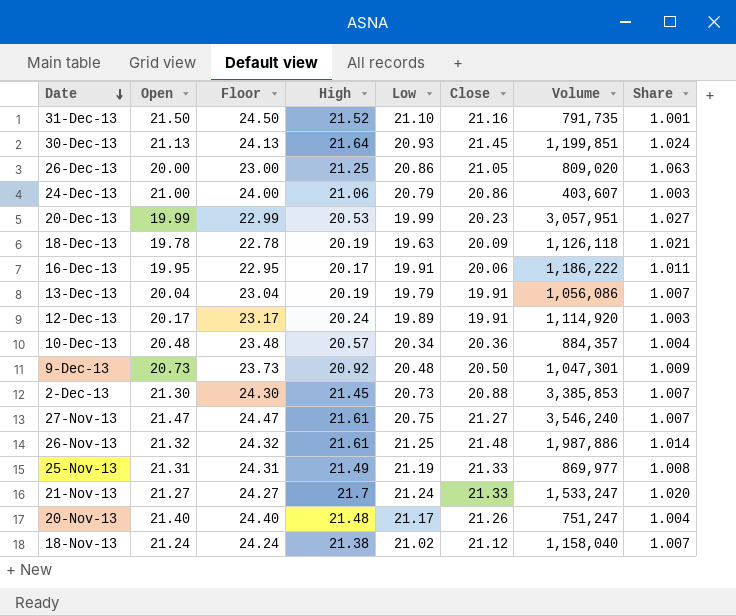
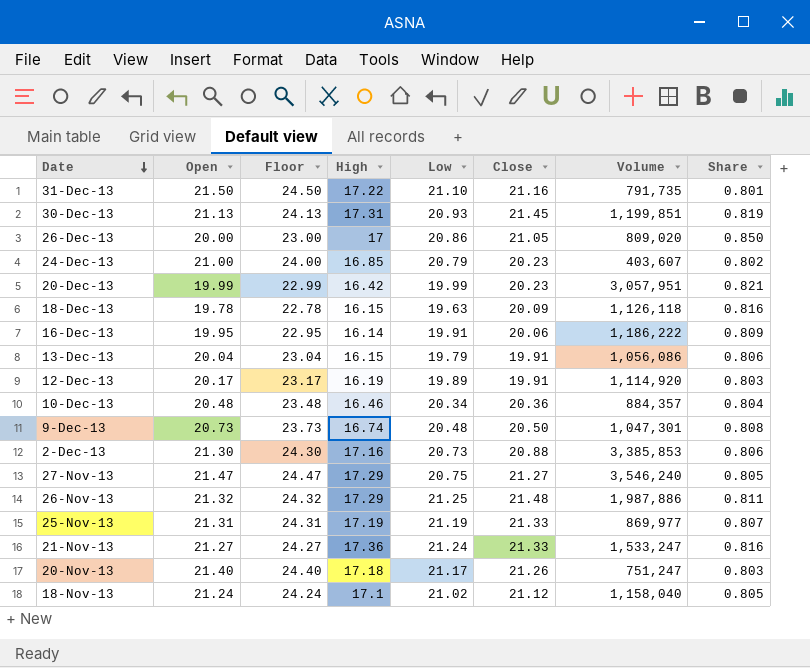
31-Dec-13 | High: 21.52 -> 17.22
31-Dec-13 | Share: 1.001 -> 0.801
30-Dec-13 | High: 21.64 -> 17.31
30-Dec-13 | Share: 1.024 -> 0.819
26-Dec-13 | High: 21.25 -> 17
26-Dec-13 | Share: 1.063 -> 0.850
24-Dec-13 | High: 21.06 -> 16.85
24-Dec-13 | Close: 20.86 -> 20.23
24-Dec-13 | Share: 1.003 -> 0.802
20-Dec-13 | High: 20.53 -> 16.42
20-Dec-13 | Share: 1.027 -> 0.821
18-Dec-13 | High: 20.19 -> 16.15
18-Dec-13 | Share: 1.021 -> 0.816
16-Dec-13 | High: 20.17 -> 16.14
16-Dec-13 | Share: 1.011 -> 0.809
13-Dec-13 | High: 20.19 -> 16.15
13-Dec-13 | Share: 1.007 -> 0.806
12-Dec-13 | High: 20.24 -> 16.19
12-Dec-13 | Share: 1.003 -> 0.803
10-Dec-13 | High: 20.57 -> 16.46
10-Dec-13 | Share: 1.004 -> 0.804
9-Dec-13 | High: 20.92 -> 16.74
9-Dec-13 | Share: 1.009 -> 0.808
2-Dec-13 | High: 21.45 -> 17.16
2-Dec-13 | Share: 1.007 -> 0.806
27-Nov-13 | High: 21.61 -> 17.29
27-Nov-13 | Share: 1.007 -> 0.805
26-Nov-13 | High: 21.61 -> 17.29
26-Nov-13 | Share: 1.014 -> 0.811
25-Nov-13 | High: 21.49 -> 17.19
25-Nov-13 | Share: 1.008 -> 0.807
21-Nov-13 | High: 21.7 -> 17.36
21-Nov-13 | Share: 1.020 -> 0.816
20-Nov-13 | High: 21.48 -> 17.18
20-Nov-13 | Share: 1.004 -> 0.803
18-Nov-13 | High: 21.38 -> 17.1
18-Nov-13 | Share: 1.007 -> 0.805

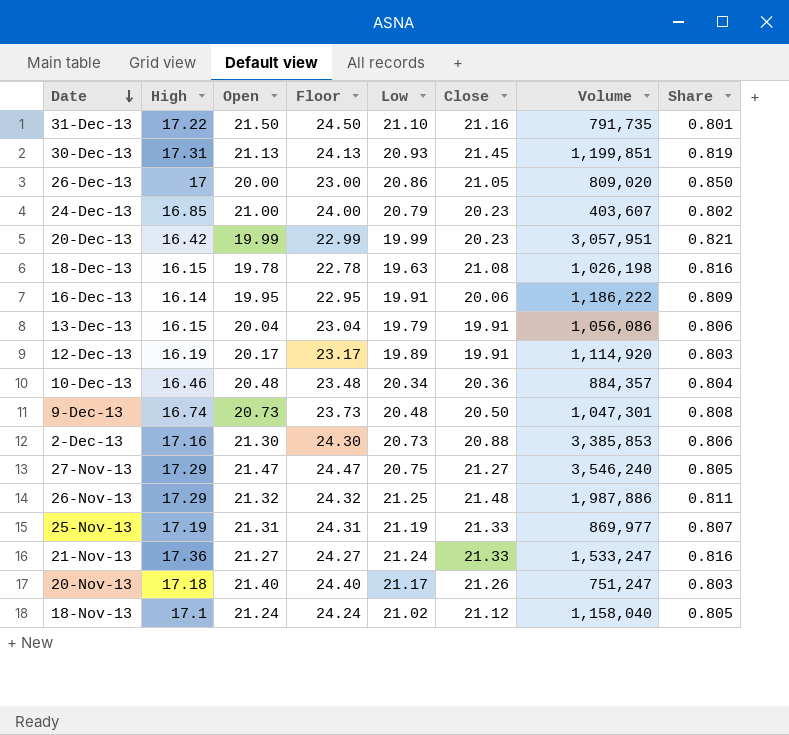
column High | position: 4 -> 2
18-Dec-13 | Close: 20.09 -> 21.08
18-Dec-13 | Volume: 1,126,118 -> 1,026,198

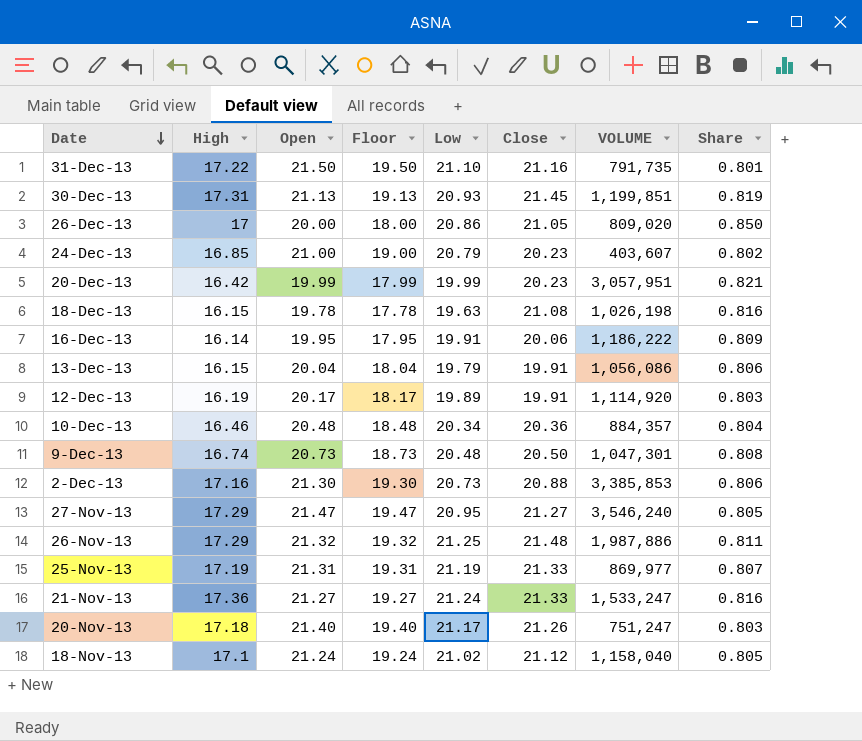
column Floor | formula: [Open] + 3 -> [Open] - 2
column name: Volume -> VOLUME
27-Nov-13 | Low: 20.75 -> 20.95

